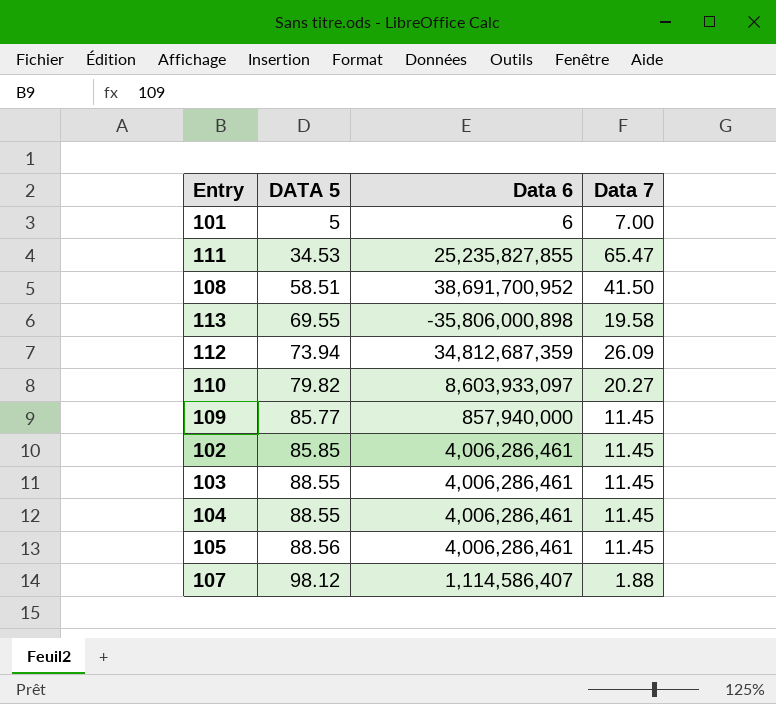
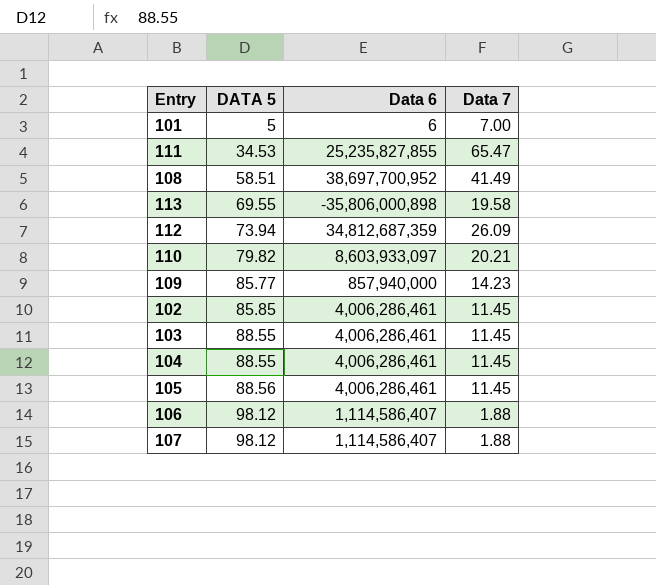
108 | Data 6: 38,691,700,952 -> 38,697,700,952
108 | Data 7: 41.50 -> 41.49
110 | Data 7: 20.27 -> 20.21
109 | Data 7: 11.45 -> 14.23
row 106: none -> 98.12 | 1,114,586,407 | 1.88

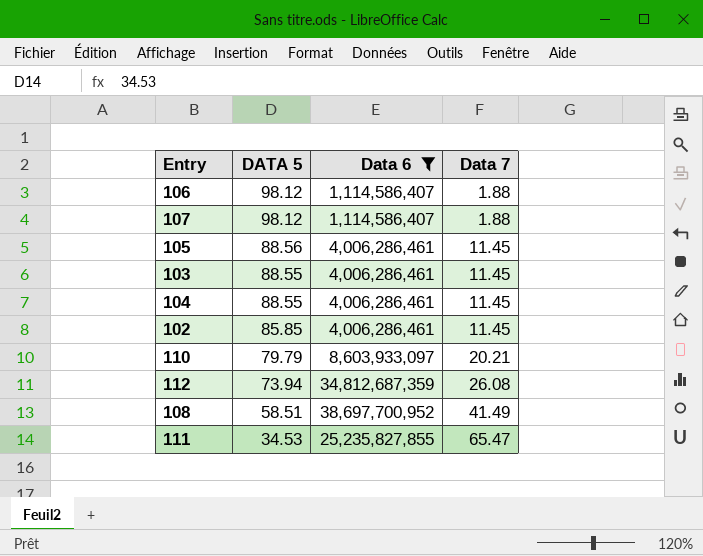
filter: none -> Data 6 >= 1,114,586,407
row order: DATA 5 ascending -> DATA 5 descending
110 | DATA 5: 79.82 -> 79.79
112 | Data 7: 26.09 -> 26.08

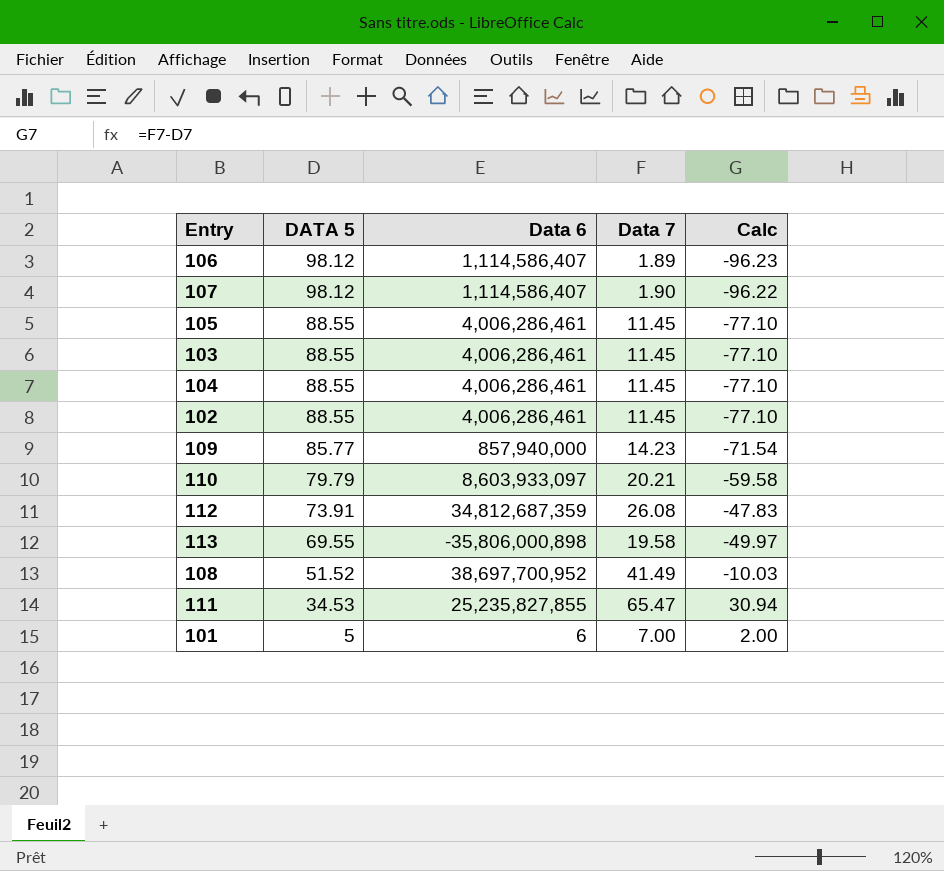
filter: Data 6 >= 1,114,586,407 -> none
column Calc | formula: none -> [Data 7] - [DATA 5]
106 | Data 7: 1.88 -> 1.89
107 | Data 7: 1.88 -> 1.90
105 | DATA 5: 88.56 -> 88.55
102 | DATA 5: 85.85 -> 88.55
112 | DATA 5: 73.94 -> 73.91
108 | DATA 5: 58.51 -> 51.52

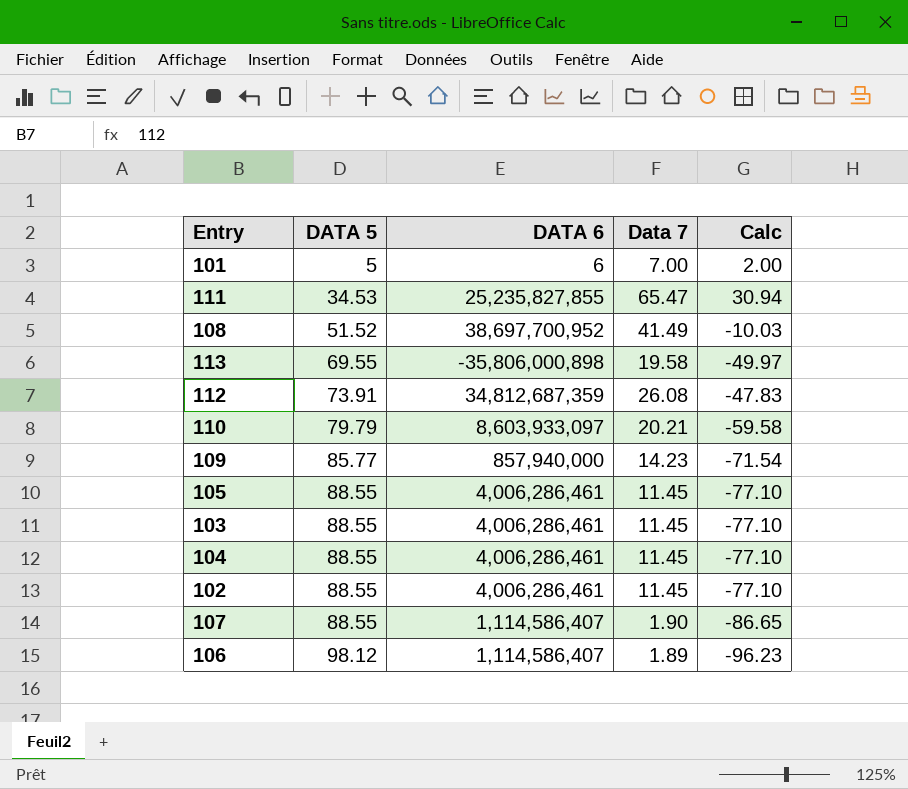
row order: DATA 5 descending -> DATA 5 ascending
column name: Data 6 -> DATA 6
107 | DATA 5: 98.12 -> 88.55
107 | Calc: -96.22 -> -86.65

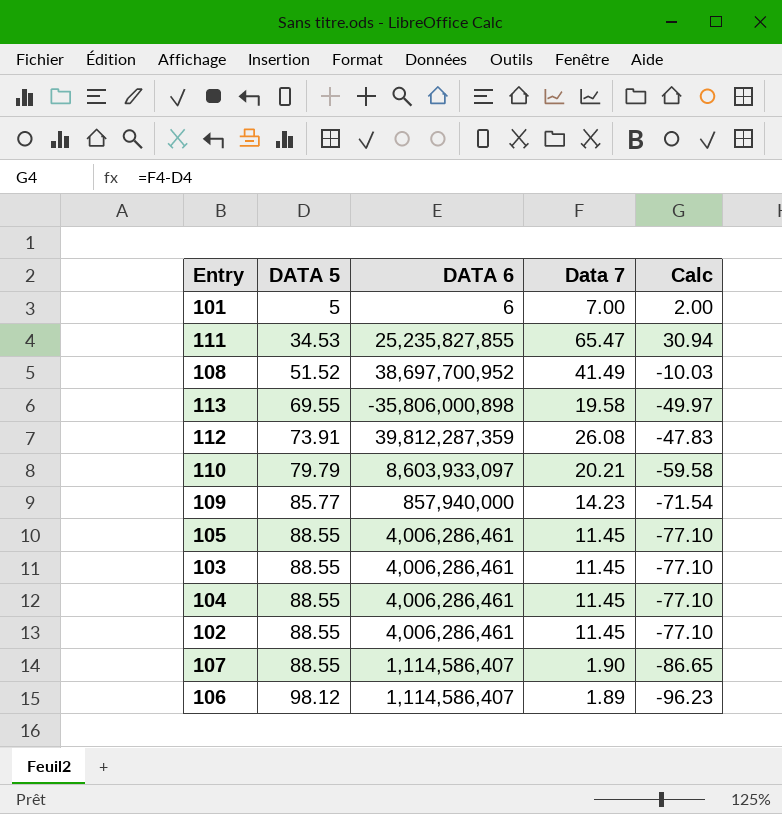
112 | DATA 6: 34,812,687,359 -> 39,812,287,359

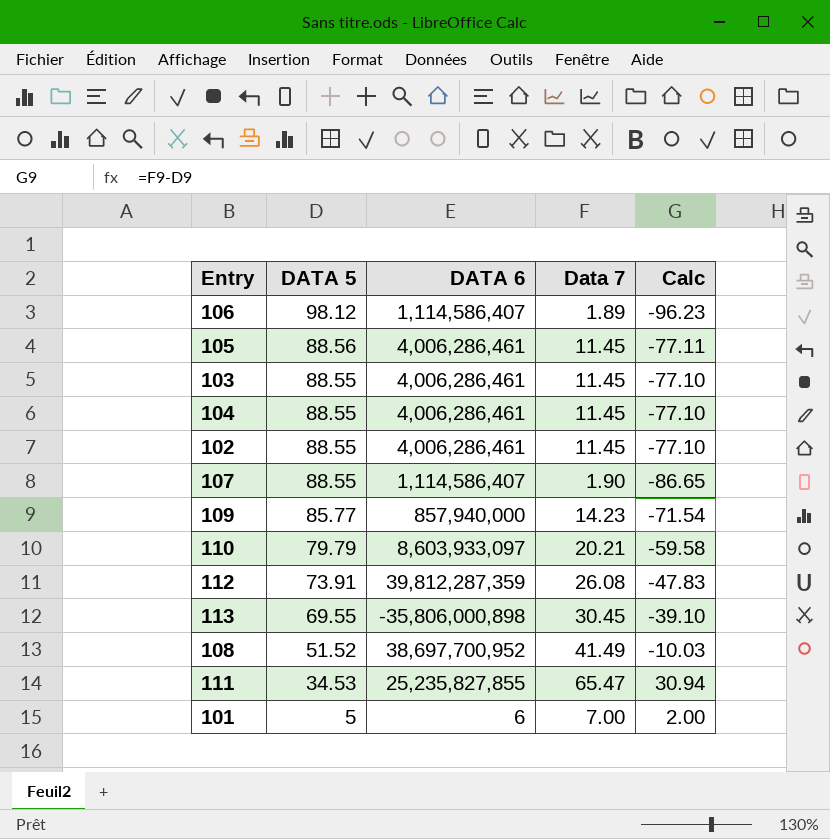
row order: DATA 5 ascending -> DATA 5 descending
105 | DATA 5: 88.55 -> 88.56
105 | Calc: -77.10 -> -77.11
113 | Data 7: 19.58 -> 30.45
113 | Calc: -49.97 -> -39.10

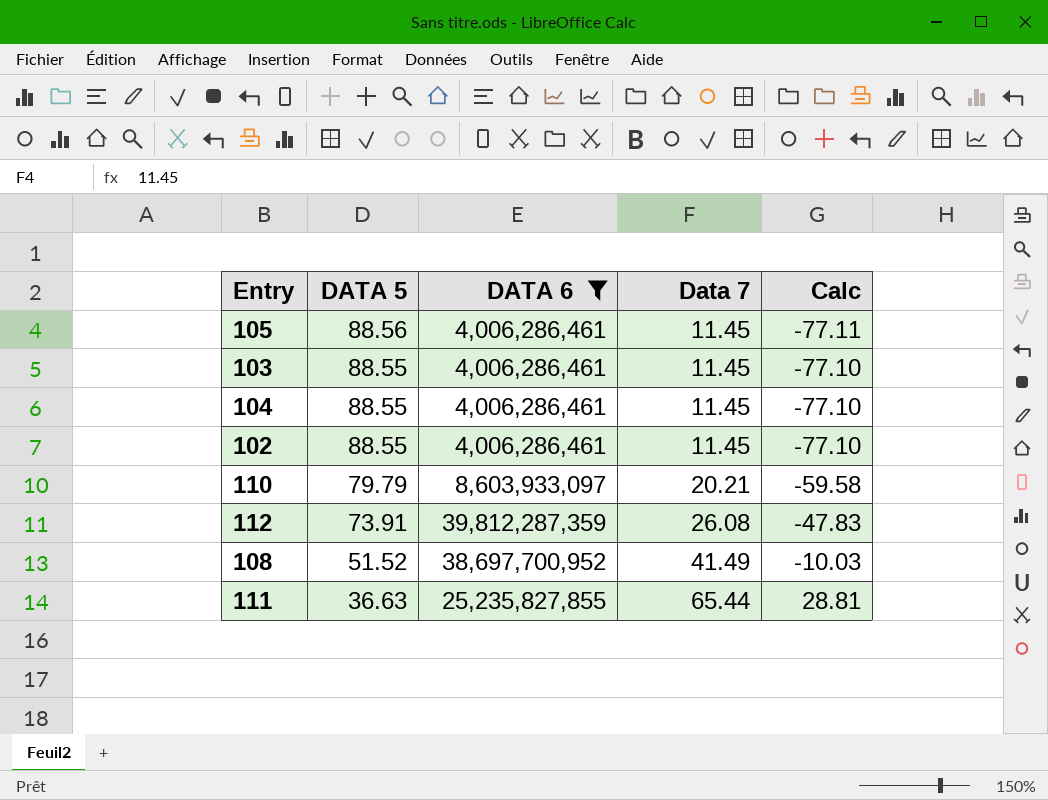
filter: none -> DATA 6 >= 4,006,286,461
111 | DATA 5: 34.53 -> 36.63
111 | Data 7: 65.47 -> 65.44
111 | Calc: 30.94 -> 28.81

